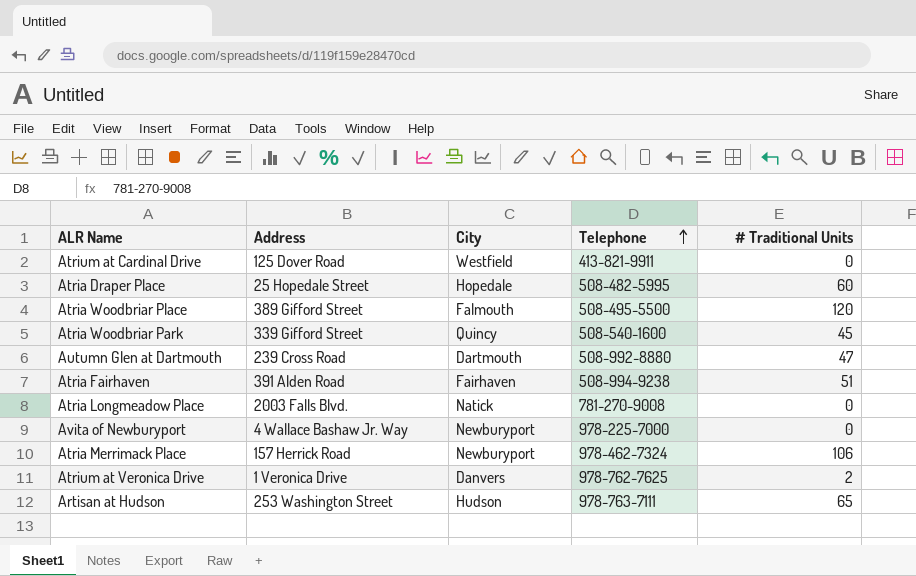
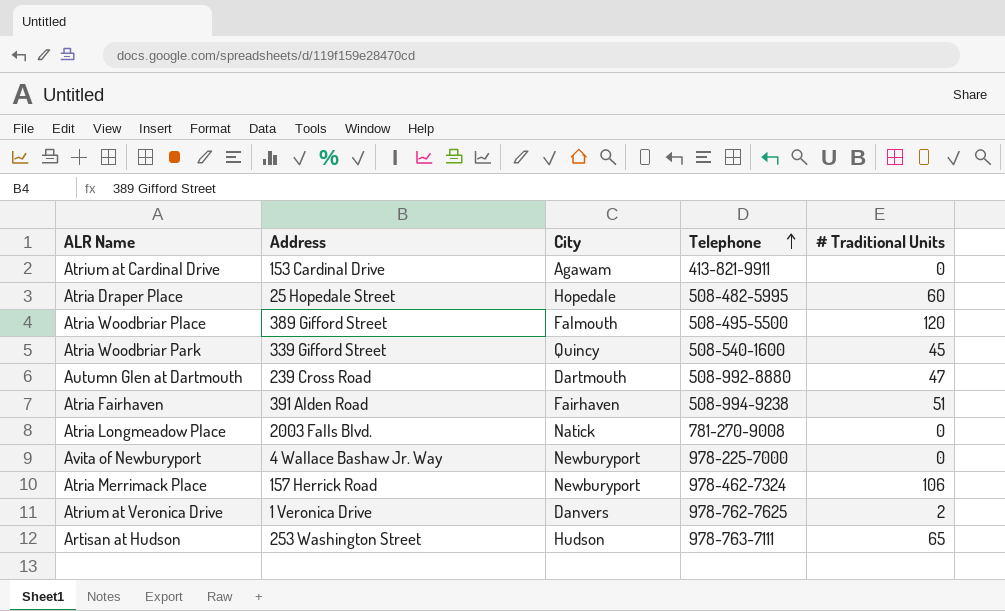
Atrium at Cardinal Drive | Address: 125 Dover Road -> 153 Cardinal Drive
Atrium at Cardinal Drive | City: Westfield -> Agawam

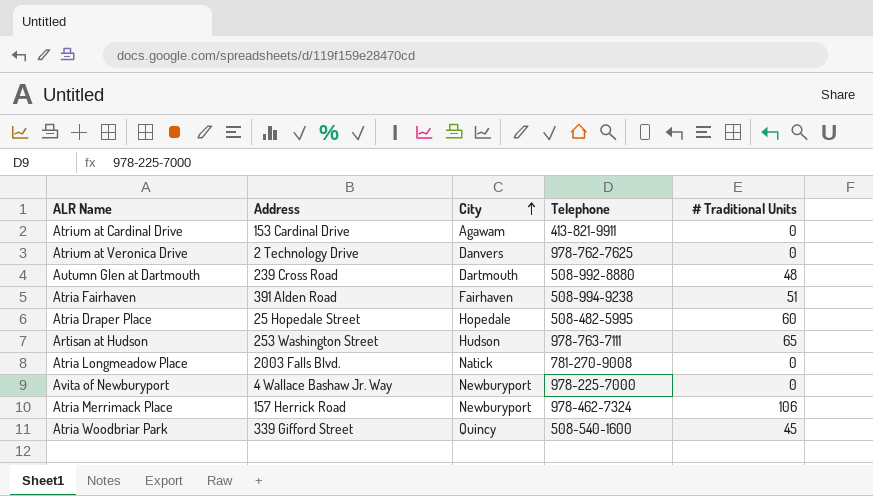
row order: Telephone ascending -> City ascending
row Atria Woodbriar Place: 389 Gifford Street | Falmouth | 508-495-5500 | 120 -> none
Atrium at Veronica Drive | Address: 1 Veronica Drive -> 2 Technology Drive
Atrium at Veronica Drive | # Traditional Units: 2 -> 0
Autumn Glen at Dartmouth | # Traditional Units: 47 -> 48

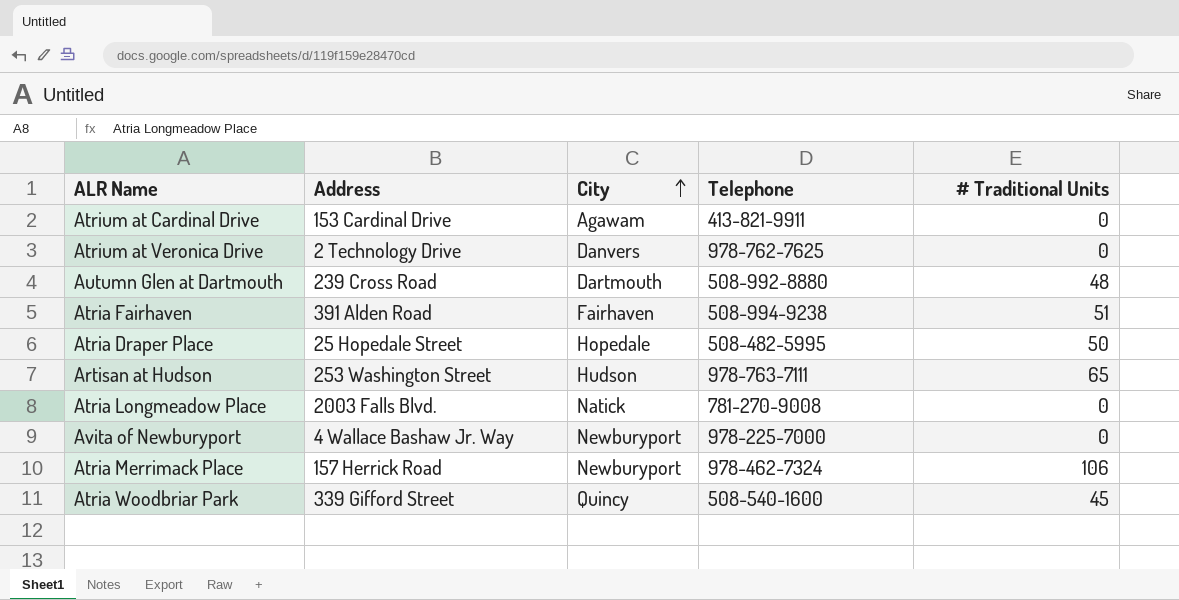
Atria Draper Place | # Traditional Units: 60 -> 50

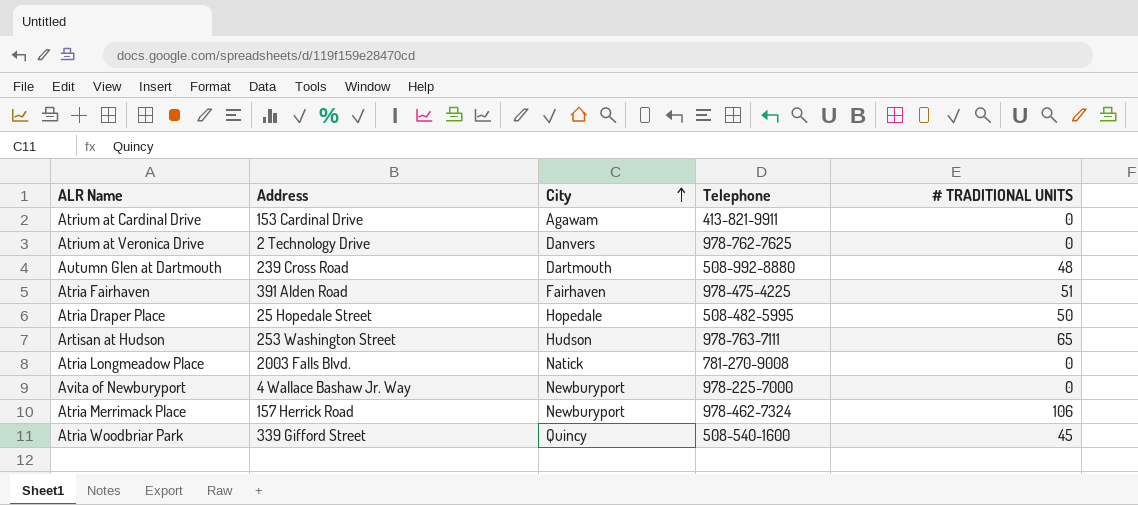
column name: # Traditional Units -> # TRADITIONAL UNITS
Atria Fairhaven | Telephone: 508-994-9238 -> 978-475-4225

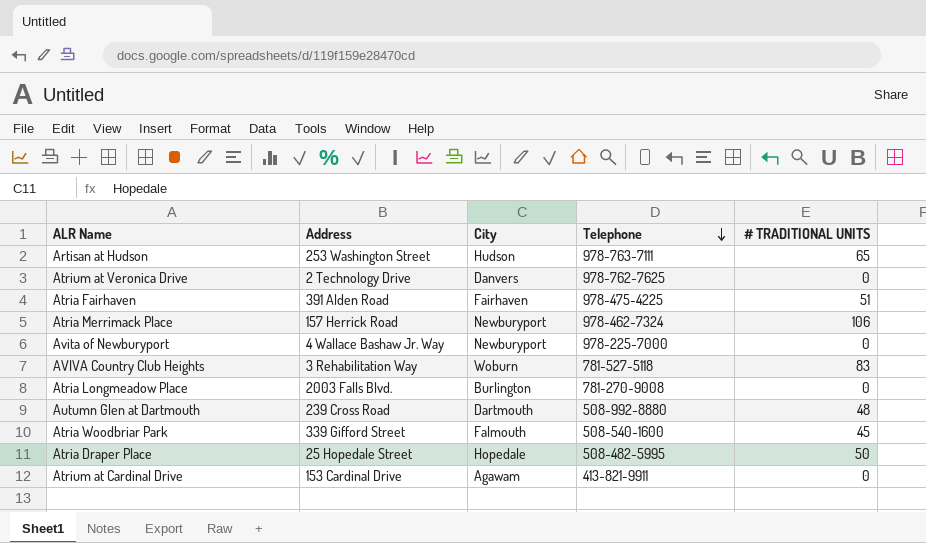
row order: City ascending -> Telephone descending
row AVIVA Country Club Heights: none -> 3 Rehabilitation Way | Woburn | 781-527-5118 | 83
Atria Longmeadow Place | City: Natick -> Burlington
Atria Woodbriar Park | City: Quincy -> Falmouth

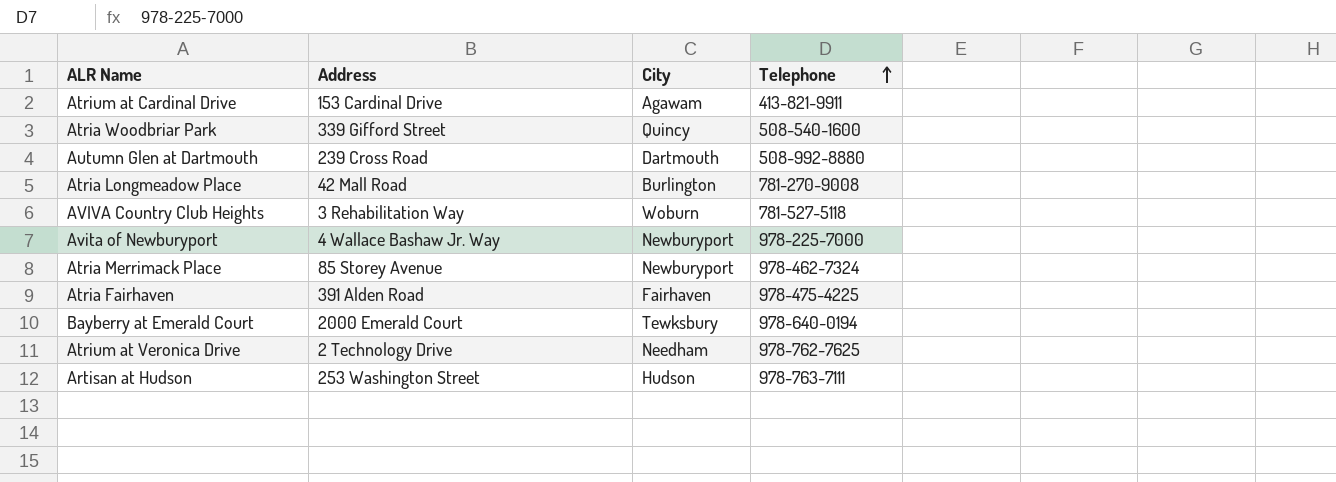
row order: Telephone descending -> Telephone ascending
column # TRADITIONAL UNITS | position: 5 -> none
row Atria Draper Place: 25 Hopedale Street | Hopedale | 508-482-5995 | 50 -> none
Atria Woodbriar Park | City: Falmouth -> Quincy
Atria Longmeadow Place | Address: 2003 Falls Blvd. -> 42 Mall Road
Atria Merrimack Place | Address: 157 Herrick Road -> 85 Storey Avenue
row Bayberry at Emerald Court: none -> 2000 Emerald Court | Tewksbury | 978-640-0194
Atrium at Veronica Drive | City: Danvers -> Needham

